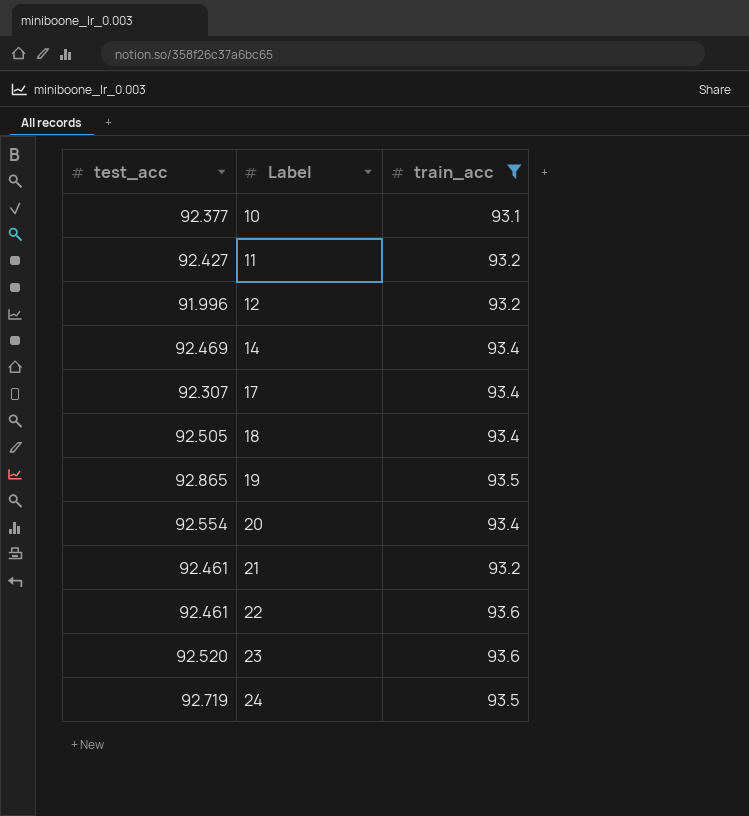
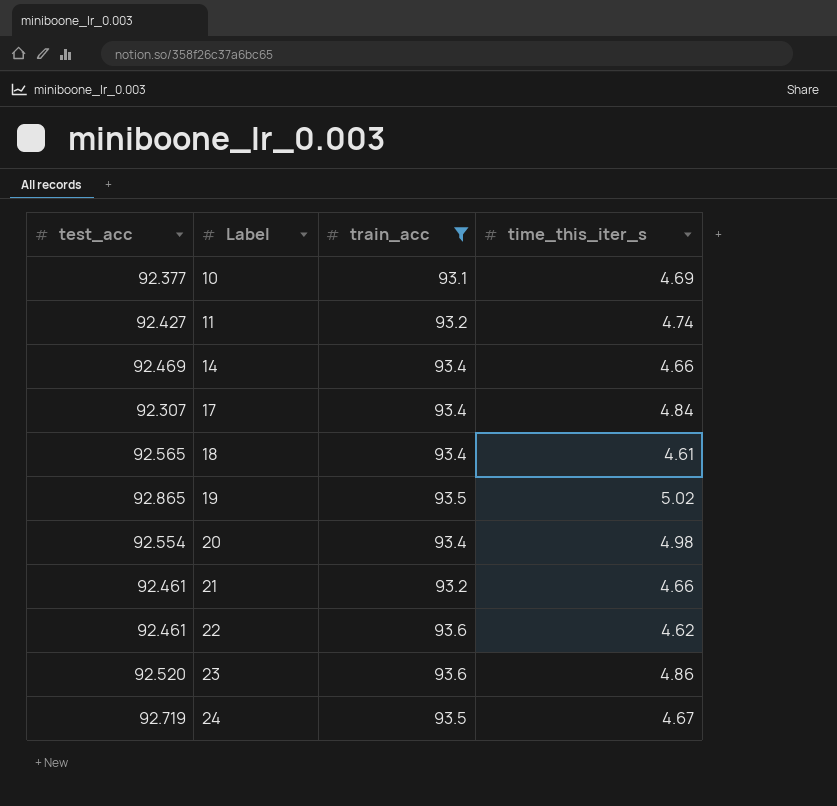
column time_this_iter_s | position: none -> 4
row 12: 91.996 | 93.2 -> none
18 | test_acc: 92.505 -> 92.565

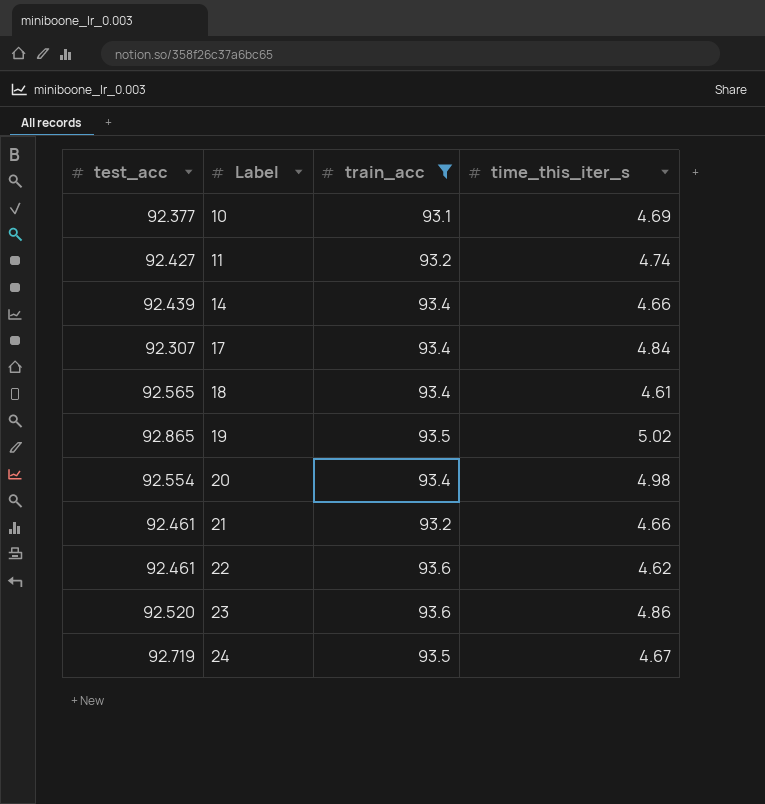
14 | test_acc: 92.469 -> 92.439

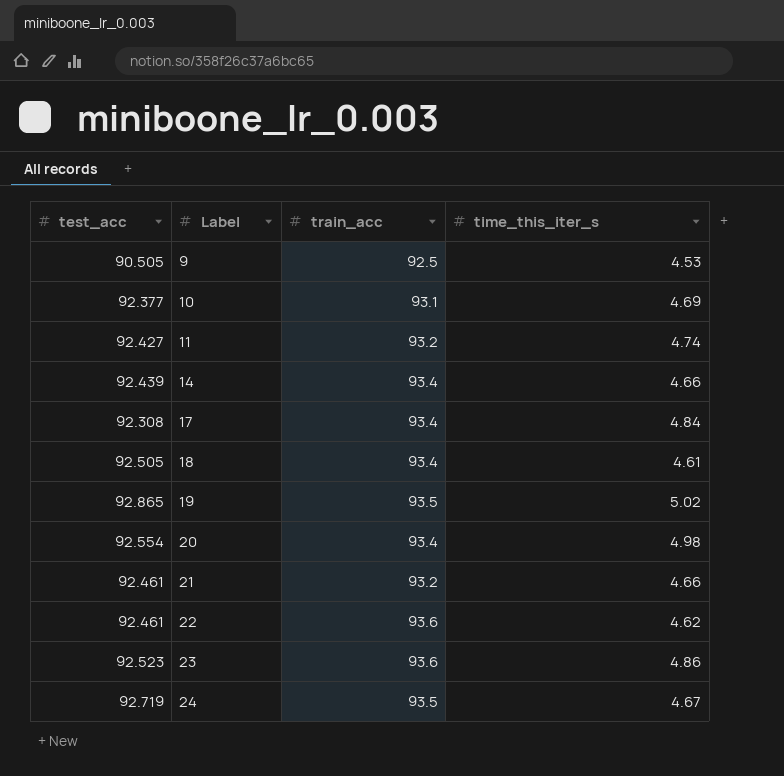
filter: train_acc != 92.5 -> none
17 | test_acc: 92.307 -> 92.308
18 | test_acc: 92.565 -> 92.505
23 | test_acc: 92.520 -> 92.523

